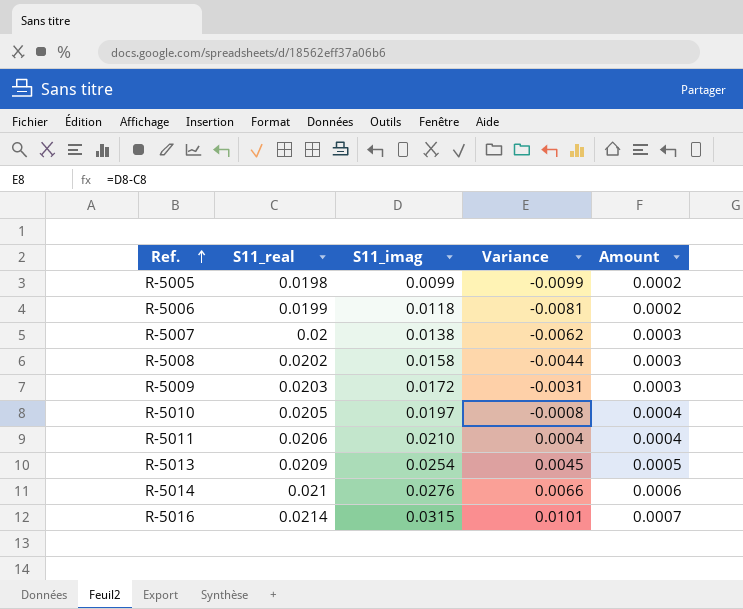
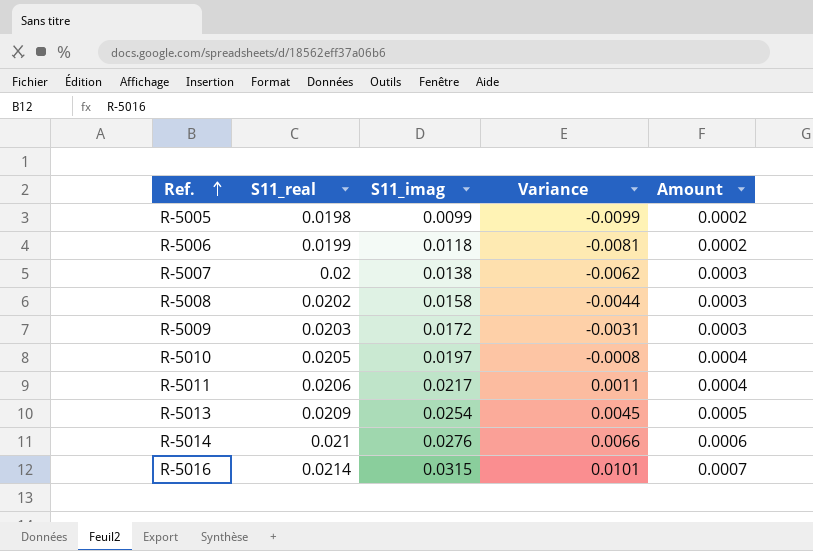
R-5011 | S11_imag: 0.0210 -> 0.0217
R-5011 | Variance: 0.0004 -> 0.0011

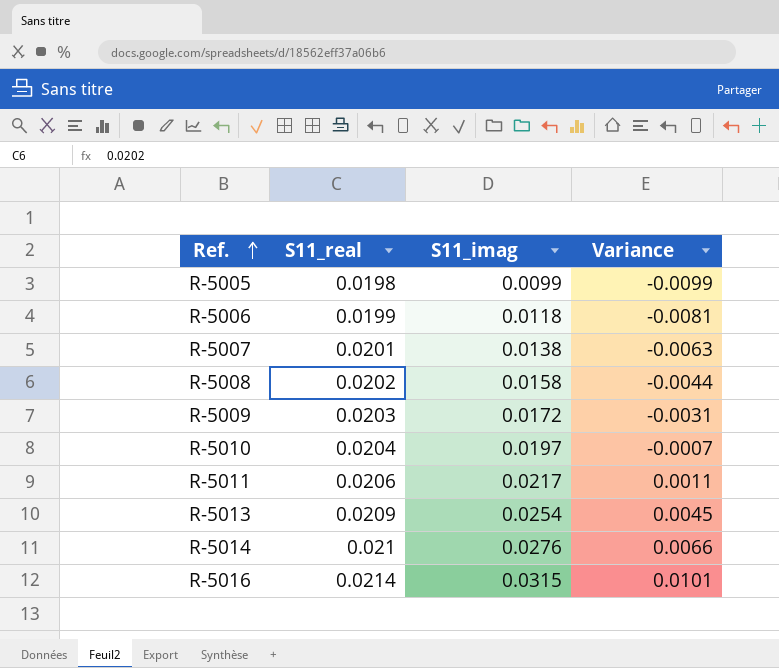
column Amount | formula: [S11_real] * [S11_imag] -> none
R-5007 | S11_real: 0.02 -> 0.0201
R-5007 | Variance: -0.0062 -> -0.0063
R-5010 | S11_real: 0.0205 -> 0.0204
R-5010 | Variance: -0.0008 -> -0.0007

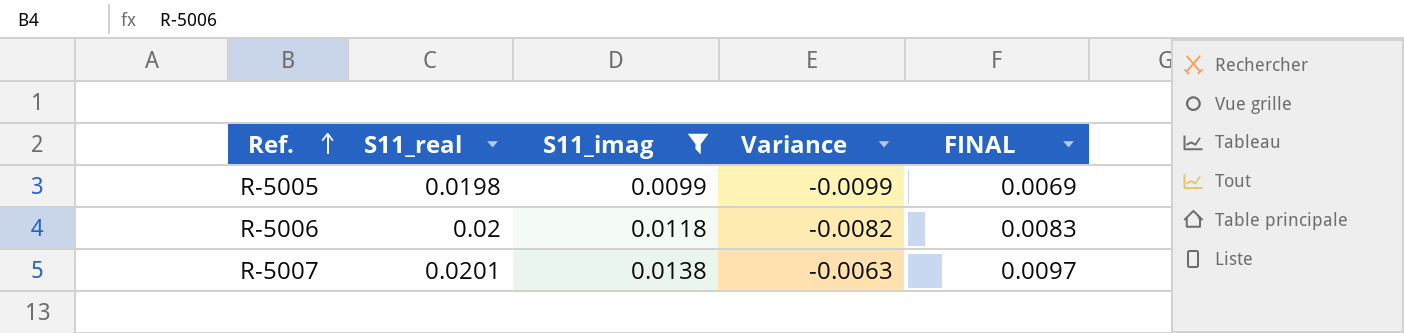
filter: none -> S11_imag <= 0.0138
column FINAL | formula: none -> [S11_imag] * 0.7
R-5006 | S11_real: 0.0199 -> 0.02
R-5006 | Variance: -0.0081 -> -0.0082

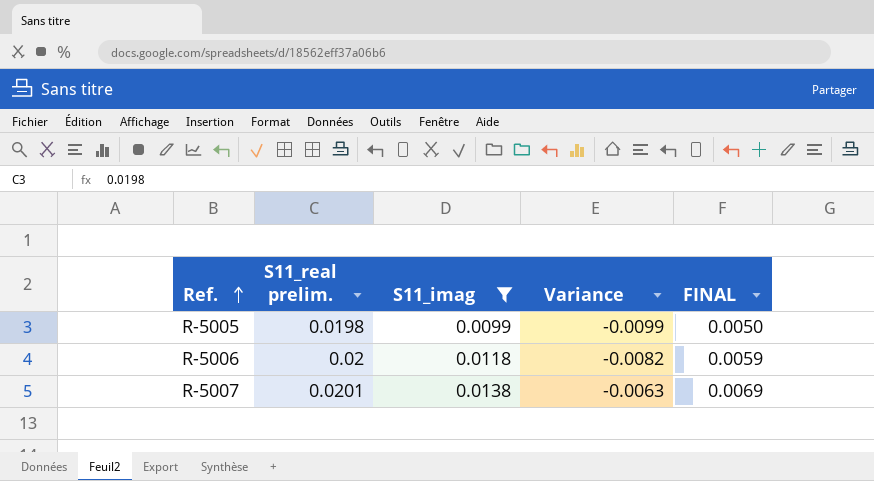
column name: S11_real -> S11_real prelim.
column FINAL | formula: [S11_imag] * 0.7 -> [S11_imag] * 0.5

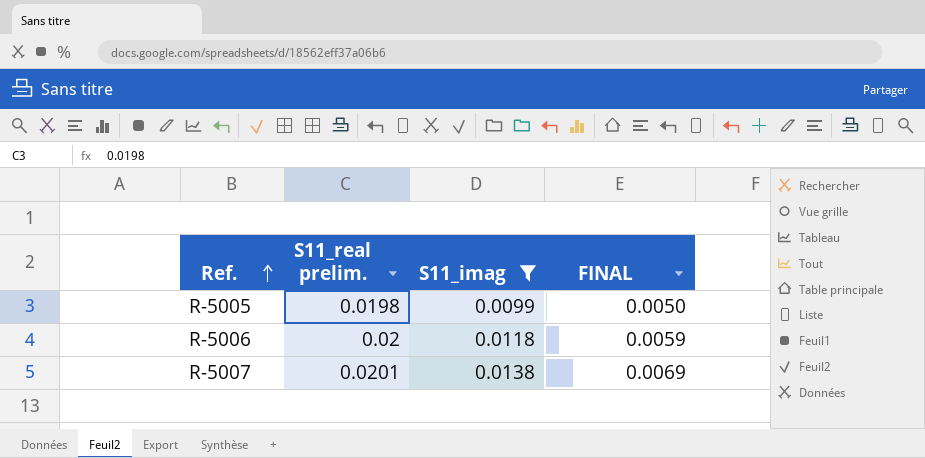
column Variance | formula: [S11_imag] - [S11_real prelim.] -> none

